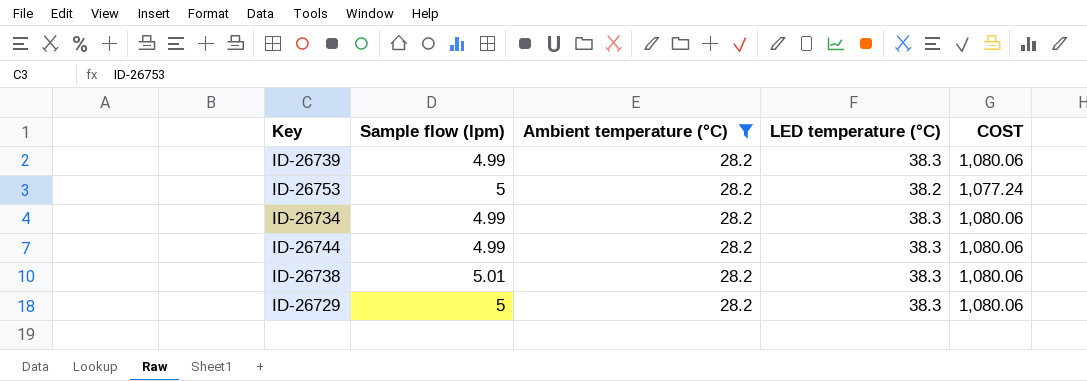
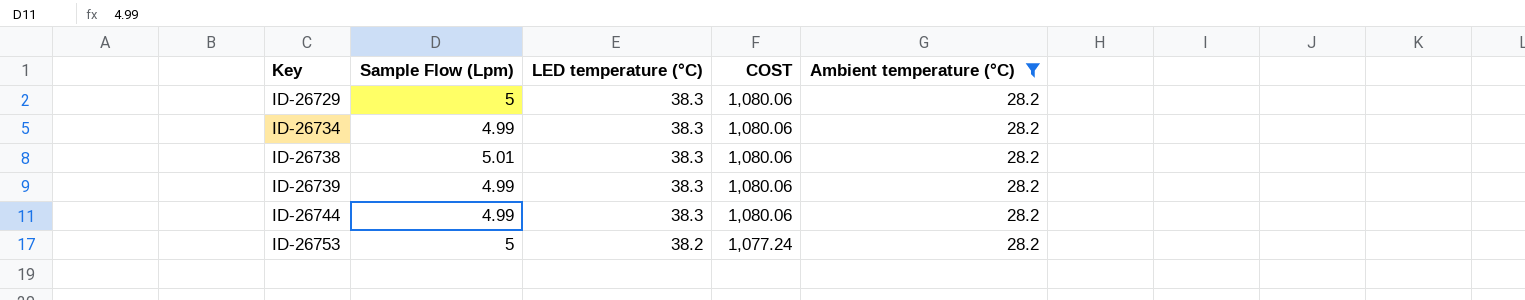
row order: none -> Key ascending
column name: Sample flow (lpm) -> Sample Flow (Lpm)
column Ambient temperature (°C) | position: 3 -> 5

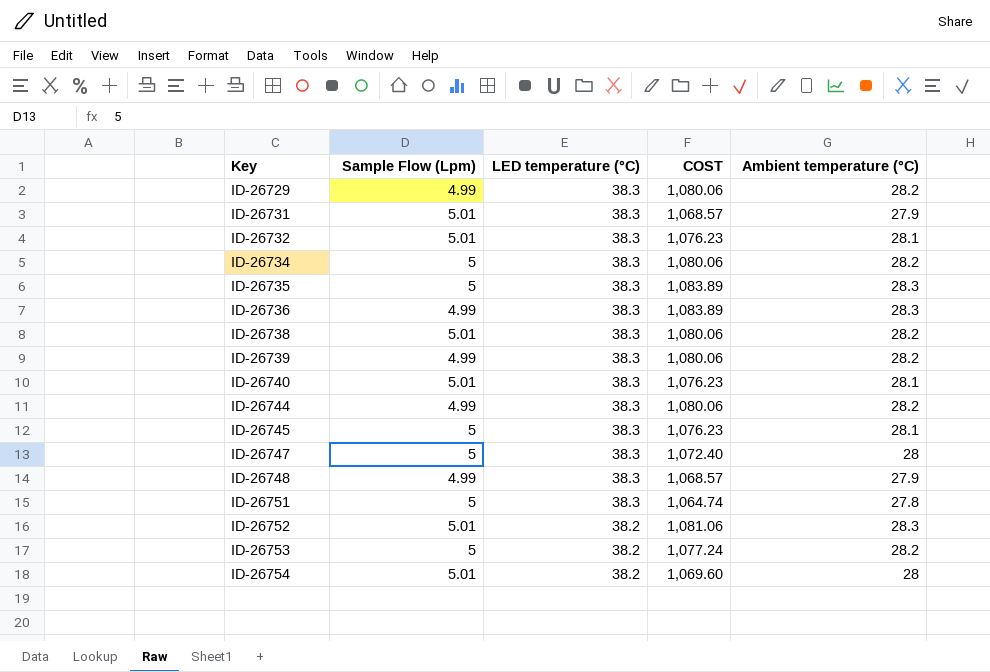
filter: Ambient temperature (°C) = 28.2 -> none
ID-26729 | Sample Flow (Lpm): 5 -> 4.99
ID-26734 | Sample Flow (Lpm): 4.99 -> 5

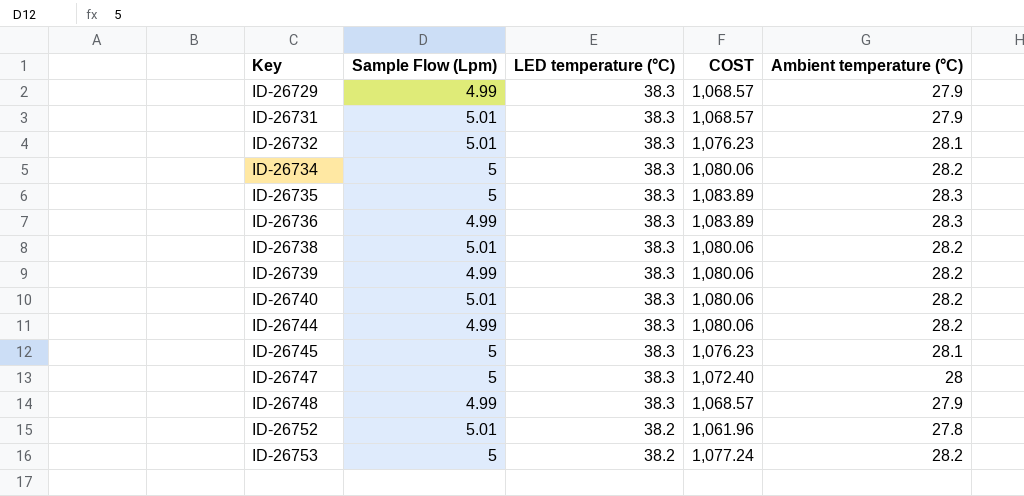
row ID-26751: 5 | 38.3 | 1,064.74 | 27.8 -> none
row ID-26754: 5.01 | 38.2 | 1,069.60 | 28 -> none
ID-26729 | COST: 1,080.06 -> 1,068.57
ID-26729 | Ambient temperature (°C): 28.2 -> 27.9
ID-26740 | COST: 1,076.23 -> 1,080.06
ID-26740 | Ambient temperature (°C): 28.1 -> 28.2
ID-26752 | COST: 1,081.06 -> 1,061.96
ID-26752 | Ambient temperature (°C): 28.3 -> 27.8

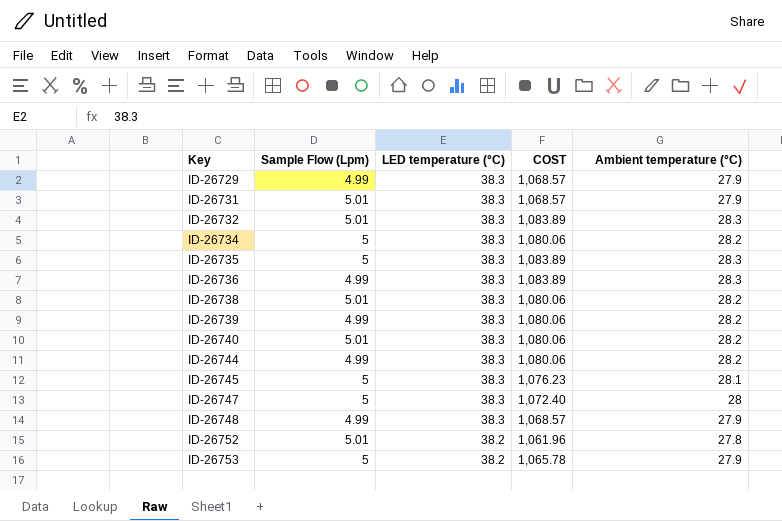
ID-26732 | COST: 1,076.23 -> 1,083.89
ID-26732 | Ambient temperature (°C): 28.1 -> 28.3
ID-26753 | COST: 1,077.24 -> 1,065.78
ID-26753 | Ambient temperature (°C): 28.2 -> 27.9

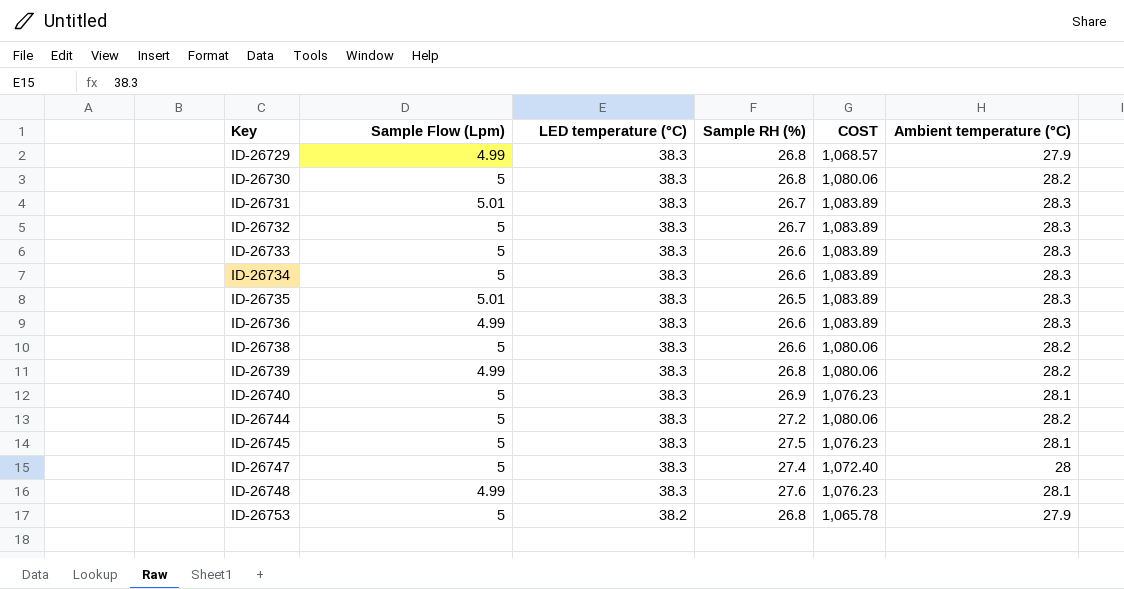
column Sample RH (%) | position: none -> 4
row ID-26752: 5.01 | 38.2 | 1,061.96 | 27.8 -> none
row ID-26730: none -> 5 | 38.3 | 26.8 | 1,080.06 | 28.2
ID-26731 | COST: 1,068.57 -> 1,083.89
ID-26731 | Ambient temperature (°C): 27.9 -> 28.3
ID-26732 | Sample Flow (Lpm): 5.01 -> 5
row ID-26733: none -> 5 | 38.3 | 26.6 | 1,083.89 | 28.3
ID-26734 | COST: 1,080.06 -> 1,083.89
ID-26734 | Ambient temperature (°C): 28.2 -> 28.3
ID-26735 | Sample Flow (Lpm): 5 -> 5.01
ID-26738 | Sample Flow (Lpm): 5.01 -> 5
ID-26740 | Sample Flow (Lpm): 5.01 -> 5
ID-26740 | COST: 1,080.06 -> 1,076.23
ID-26740 | Ambient temperature (°C): 28.2 -> 28.1
ID-26744 | Sample Flow (Lpm): 4.99 -> 5
ID-26748 | COST: 1,068.57 -> 1,076.23
ID-26748 | Ambient temperature (°C): 27.9 -> 28.1

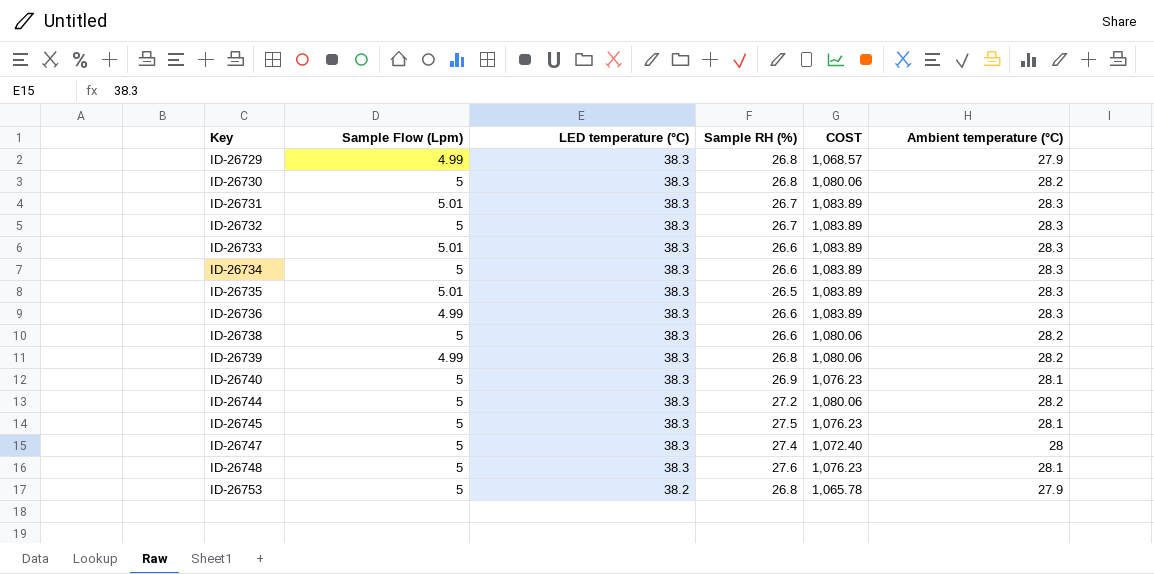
ID-26733 | Sample Flow (Lpm): 5 -> 5.01
ID-26748 | Sample Flow (Lpm): 4.99 -> 5

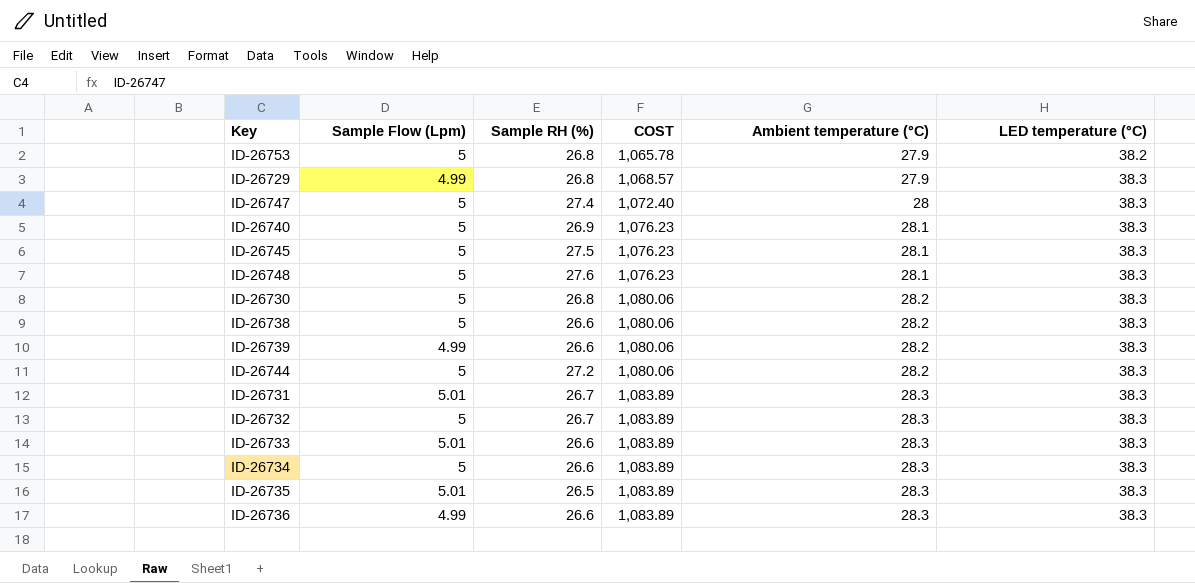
row order: Key ascending -> COST ascending
column LED temperature (°C) | position: 3 -> 6
ID-26739 | Sample RH (%): 26.8 -> 26.6

